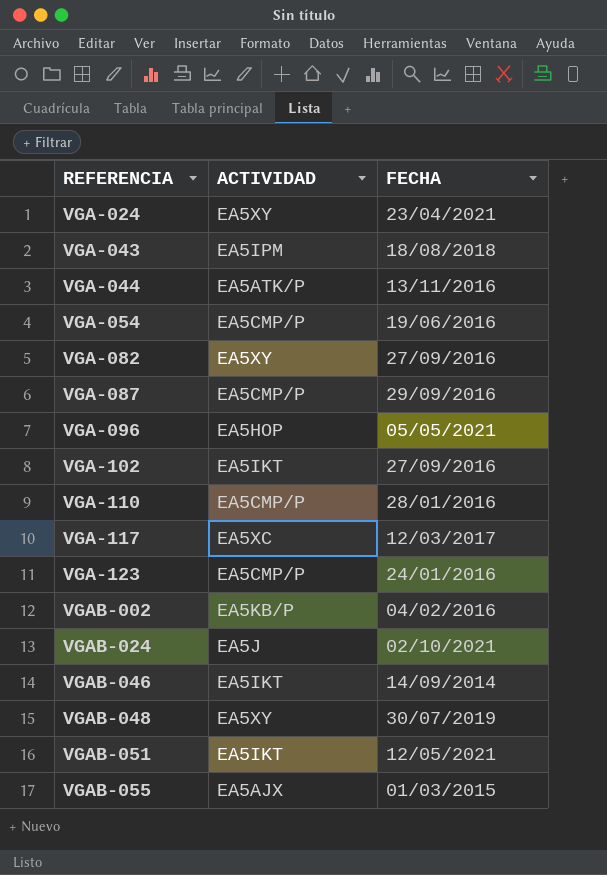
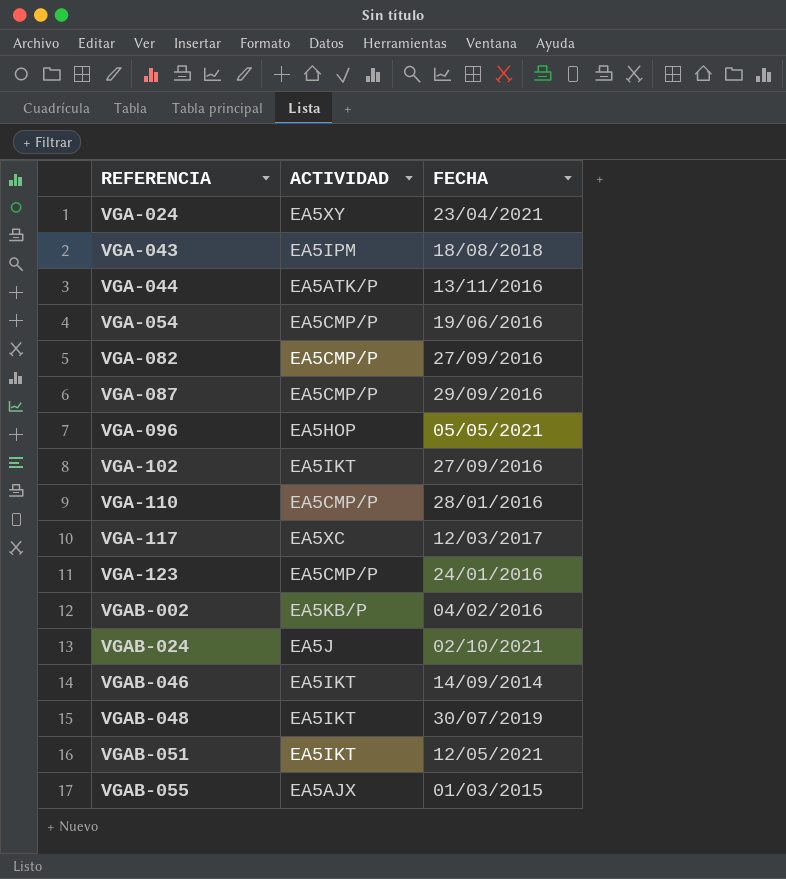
VGA-082 | ACTIVIDAD: EA5XY -> EA5CMP/P
VGAB-048 | ACTIVIDAD: EA5XY -> EA5IKT

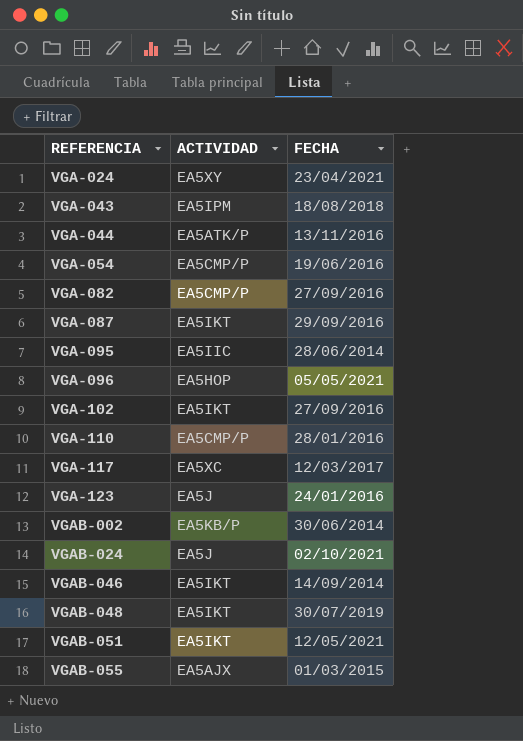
VGA-087 | ACTIVIDAD: EA5CMP/P -> EA5IKT
row VGA-095: none -> EA5IIC | 28/06/2014
VGA-123 | ACTIVIDAD: EA5CMP/P -> EA5J
VGAB-002 | FECHA: 04/02/2016 -> 30/06/2014

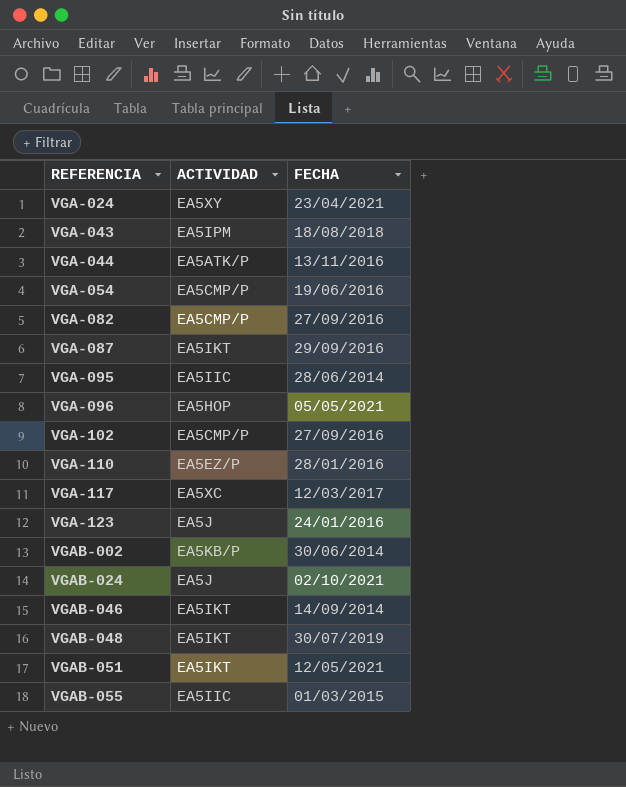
VGA-102 | ACTIVIDAD: EA5IKT -> EA5CMP/P
VGA-110 | ACTIVIDAD: EA5CMP/P -> EA5EZ/P
VGAB-055 | ACTIVIDAD: EA5AJX -> EA5IIC

